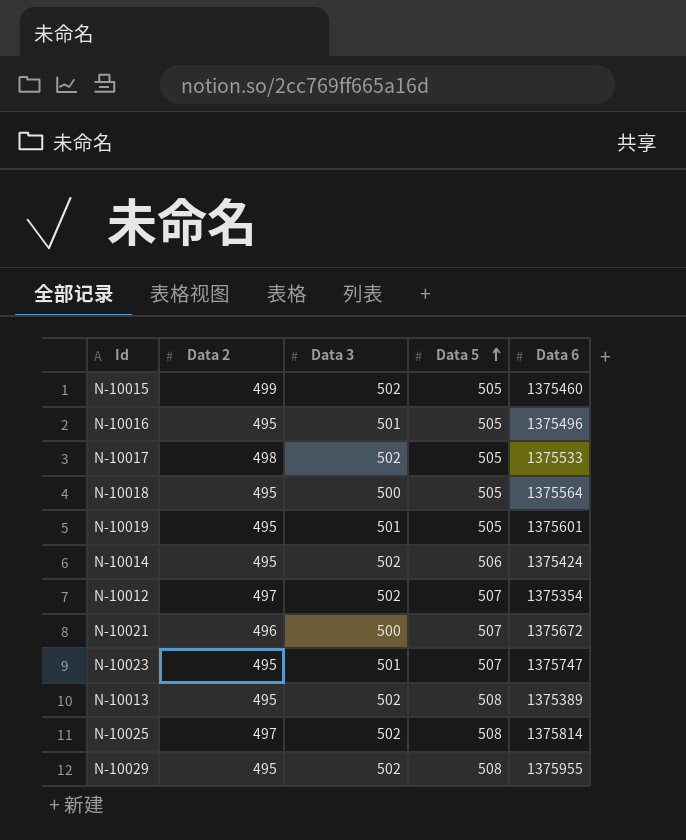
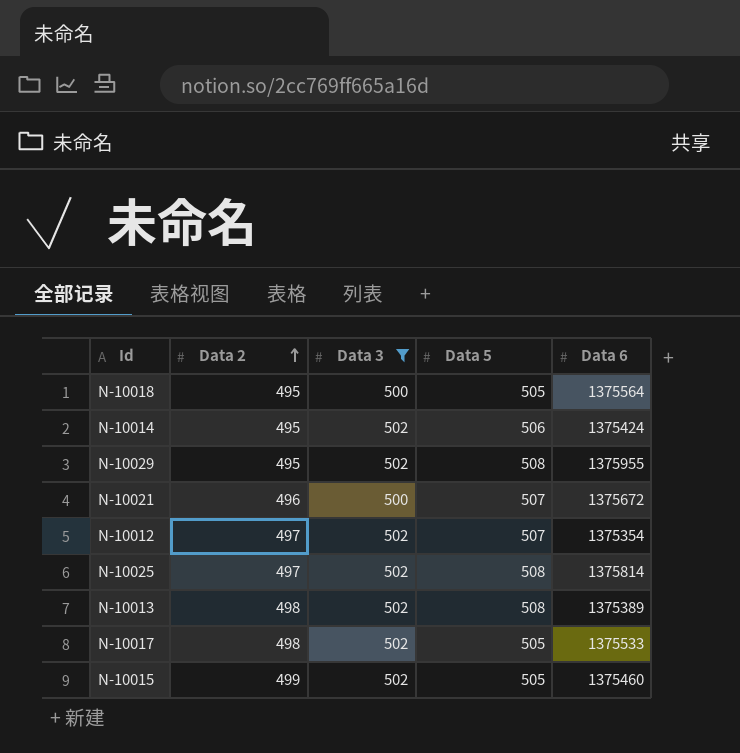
filter: none -> Data 3 != 501
row order: Data 5 ascending -> Data 2 ascending
N-10013 | Data 2: 495 -> 498

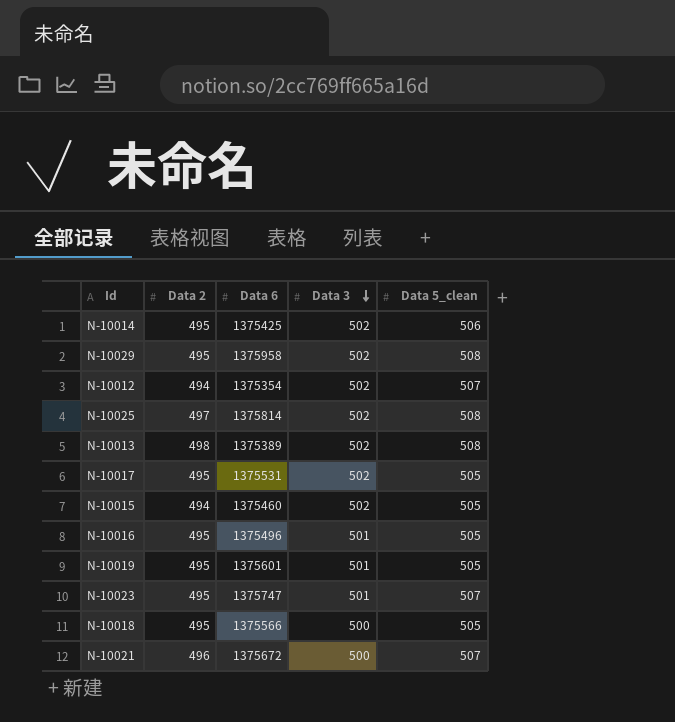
filter: Data 3 != 501 -> none
row order: Data 2 ascending -> Data 3 descending
column Data 6 | position: 5 -> 3
column name: Data 5 -> Data 5_clean
N-10014 | Data 6: 1375424 -> 1375425
N-10029 | Data 6: 1375955 -> 1375958
N-10012 | Data 2: 497 -> 494
N-10017 | Data 2: 498 -> 495
N-10017 | Data 6: 1375533 -> 1375531
N-10015 | Data 2: 499 -> 494
N-10018 | Data 6: 1375564 -> 1375566

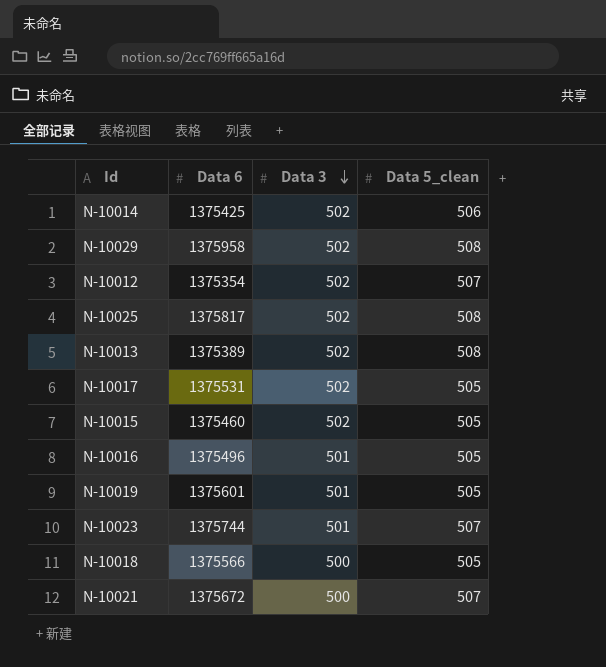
column Data 2 | position: 2 -> none
N-10025 | Data 6: 1375814 -> 1375817
N-10023 | Data 6: 1375747 -> 1375744

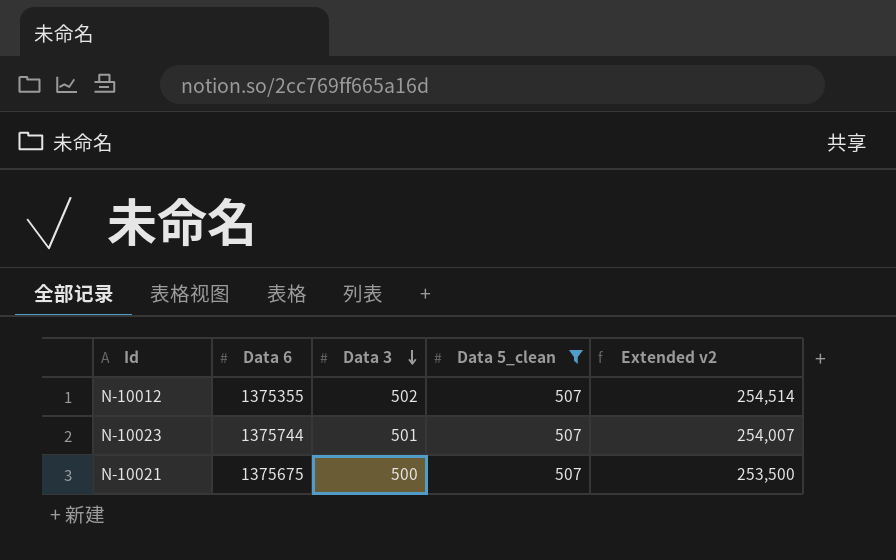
filter: none -> Data 5_clean = 507
column Extended v2 | formula: none -> [Data 3] * [Data 5_clean]
N-10012 | Data 6: 1375354 -> 1375355
N-10021 | Data 6: 1375672 -> 1375675

